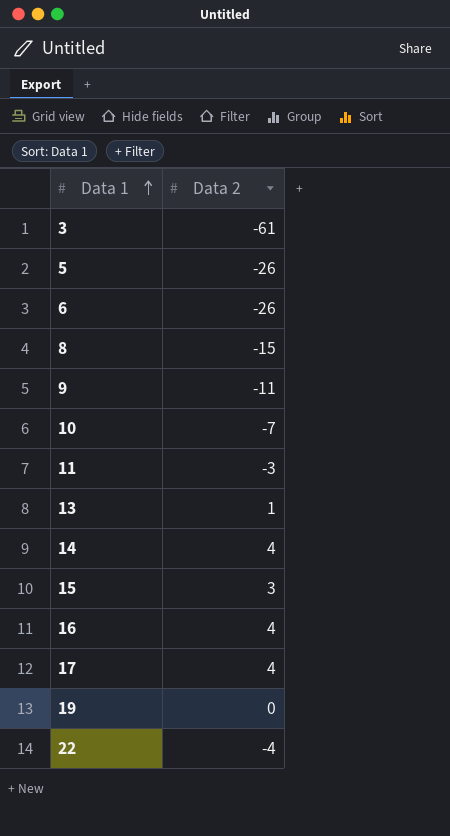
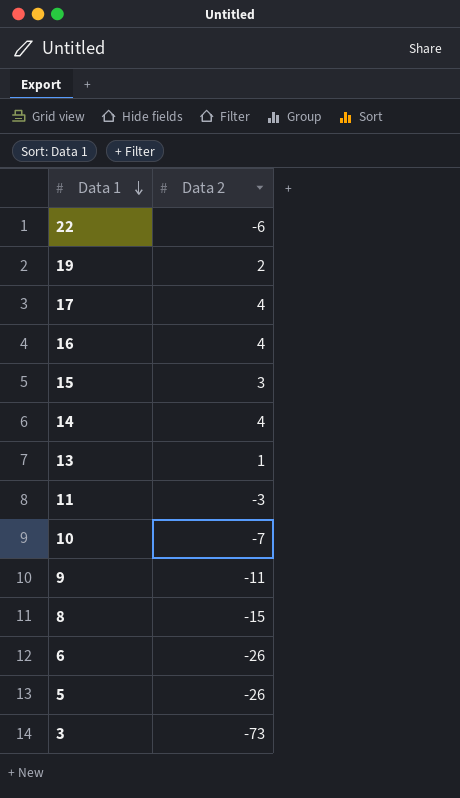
row order: Data 1 ascending -> Data 1 descending
22 | Data 2: -4 -> -6
19 | Data 2: 0 -> 2
3 | Data 2: -61 -> -73

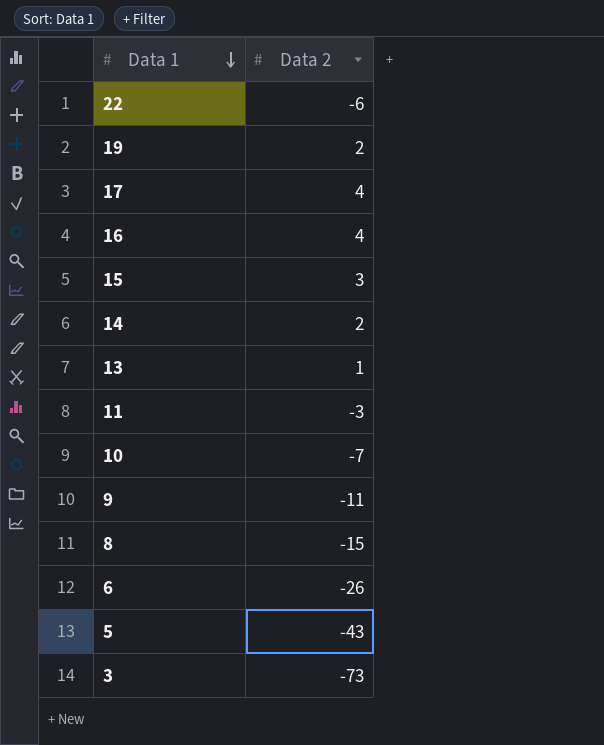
14 | Data 2: 4 -> 2
5 | Data 2: -26 -> -43

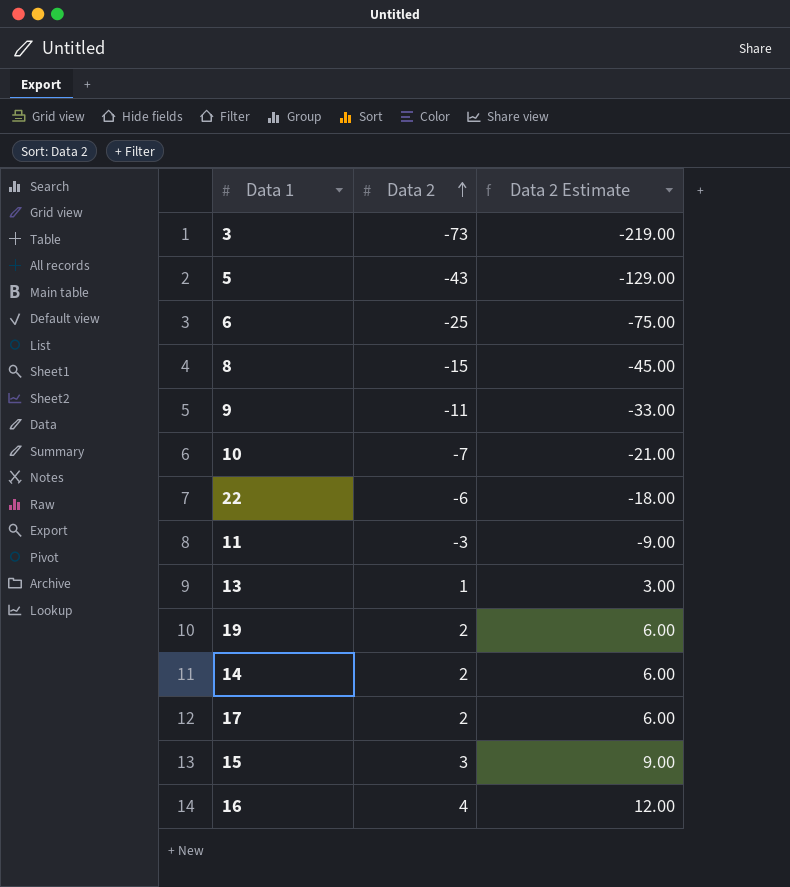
row order: Data 1 descending -> Data 2 ascending
column Data 2 Estimate | formula: none -> [Data 2] * 3
6 | Data 2: -26 -> -25
17 | Data 2: 4 -> 2

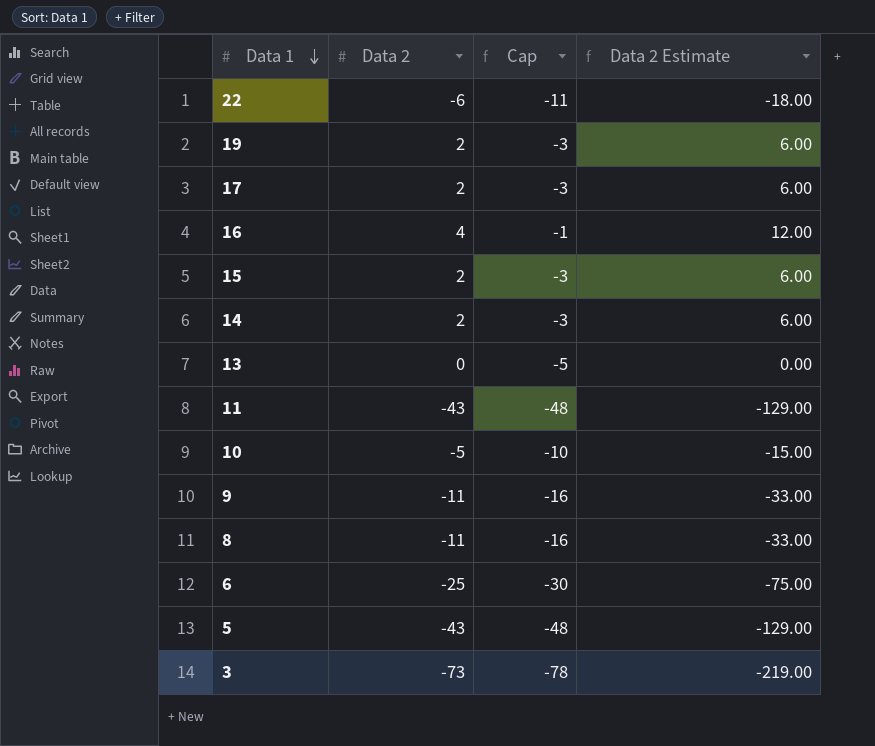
row order: Data 2 ascending -> Data 1 descending
column Cap | formula: none -> [Data 2] - 5
15 | Data 2: 3 -> 2
15 | Data 2 Estimate: 9.00 -> 6.00
13 | Data 2: 1 -> 0
13 | Data 2 Estimate: 3.00 -> 0.00
11 | Data 2: -3 -> -43
11 | Data 2 Estimate: -9.00 -> -129.00
10 | Data 2: -7 -> -5
10 | Data 2 Estimate: -21.00 -> -15.00
8 | Data 2: -15 -> -11
8 | Data 2 Estimate: -45.00 -> -33.00

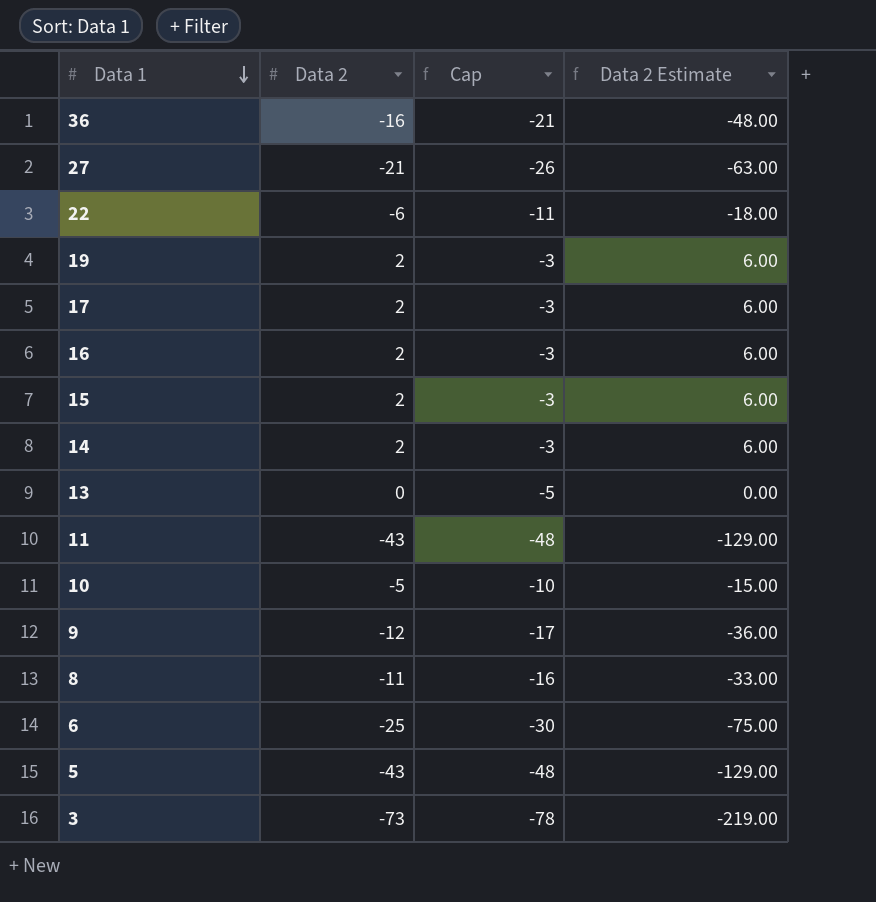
row 36: none -> -16 | -21 | -48.00
row 27: none -> -21 | -26 | -63.00
16 | Data 2: 4 -> 2
16 | Cap: -1 -> -3
16 | Data 2 Estimate: 12.00 -> 6.00
9 | Data 2: -11 -> -12
9 | Cap: -16 -> -17
9 | Data 2 Estimate: -33.00 -> -36.00

